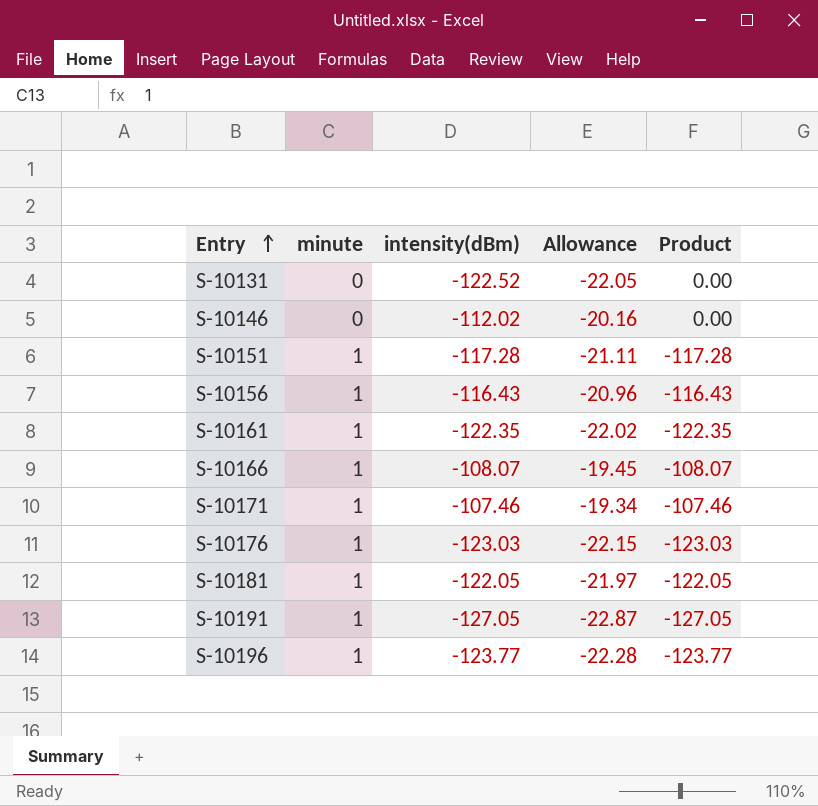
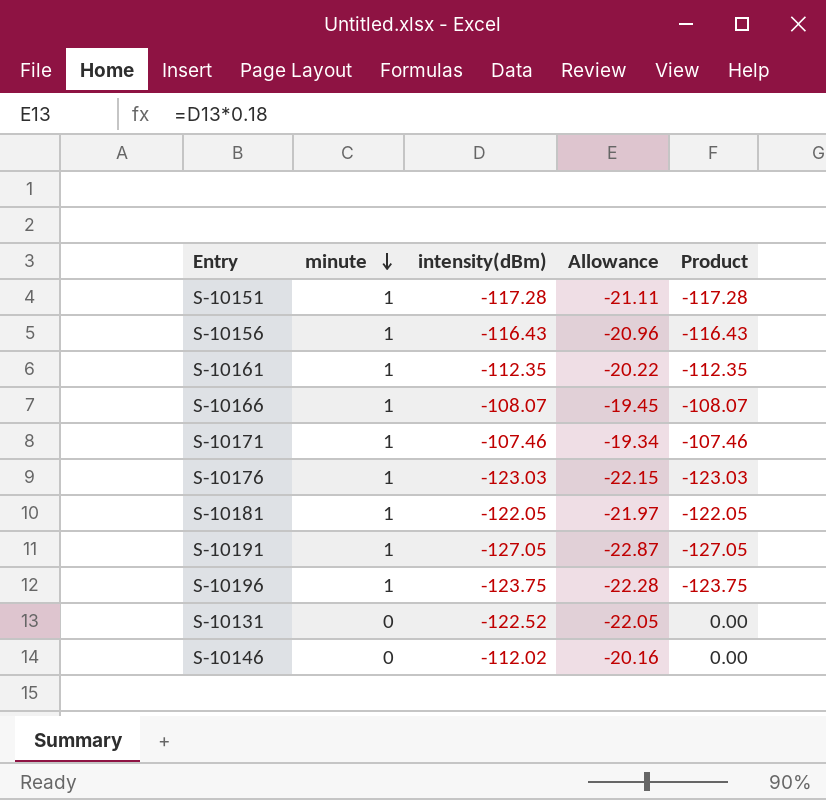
row order: Entry ascending -> minute descending
S-10161 | intensity(dBm): -122.35 -> -112.35
S-10161 | Allowance: -22.02 -> -20.22
S-10161 | Product: -122.35 -> -112.35
S-10196 | intensity(dBm): -123.77 -> -123.75
S-10196 | Product: -123.77 -> -123.75

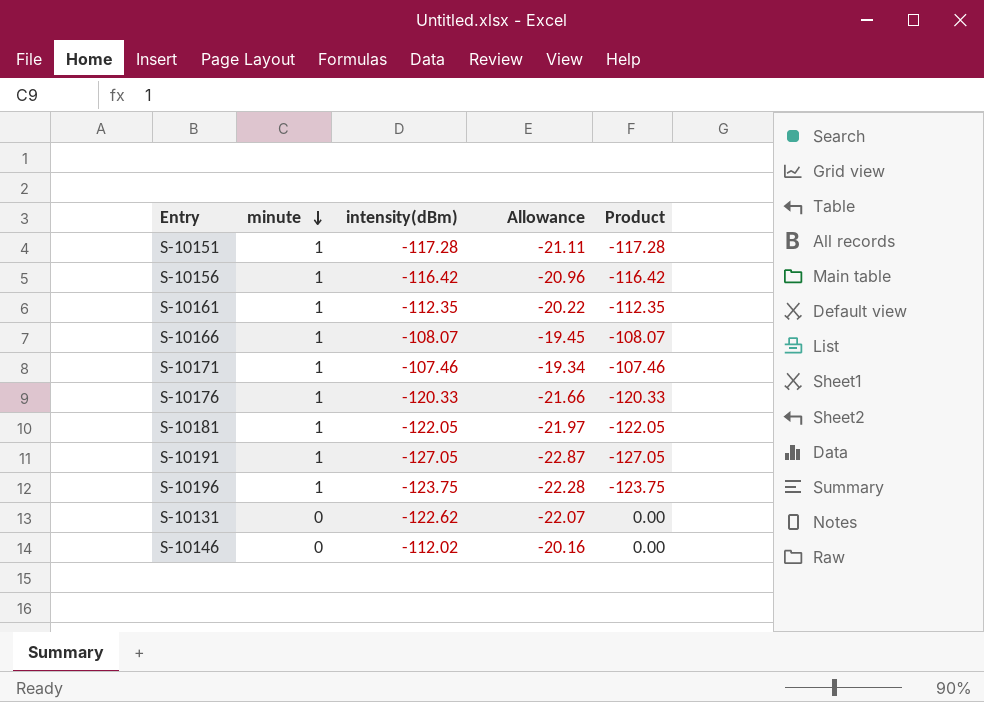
S-10156 | intensity(dBm): -116.43 -> -116.42
S-10156 | Product: -116.43 -> -116.42
S-10176 | intensity(dBm): -123.03 -> -120.33
S-10176 | Allowance: -22.15 -> -21.66
S-10176 | Product: -123.03 -> -120.33
S-10131 | intensity(dBm): -122.52 -> -122.62
S-10131 | Allowance: -22.05 -> -22.07

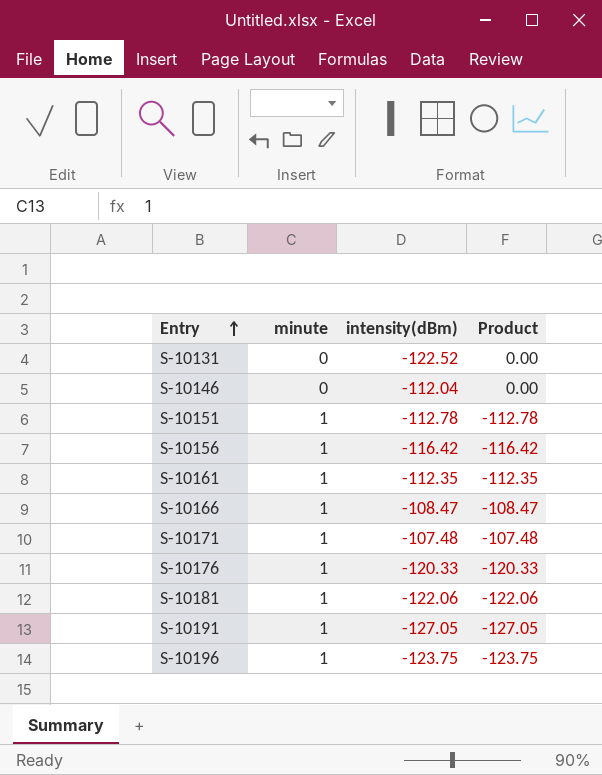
row order: minute descending -> Entry ascending
column Allowance | formula: [intensity(dBm)] * 0.18 -> none
S-10131 | intensity(dBm): -122.62 -> -122.52
S-10146 | intensity(dBm): -112.02 -> -112.04
S-10151 | intensity(dBm): -117.28 -> -112.78
S-10151 | Product: -117.28 -> -112.78
S-10166 | intensity(dBm): -108.07 -> -108.47
S-10166 | Product: -108.07 -> -108.47
S-10171 | intensity(dBm): -107.46 -> -107.48
S-10171 | Product: -107.46 -> -107.48
S-10181 | intensity(dBm): -122.05 -> -122.06
S-10181 | Product: -122.05 -> -122.06

